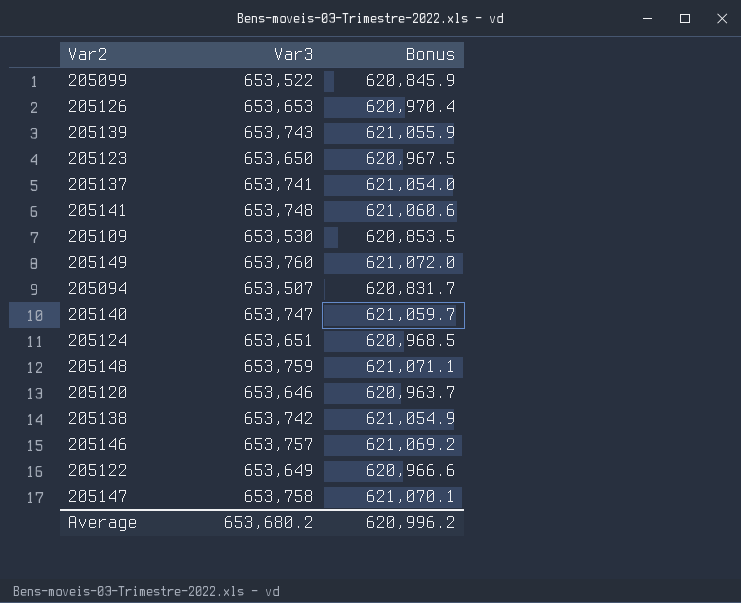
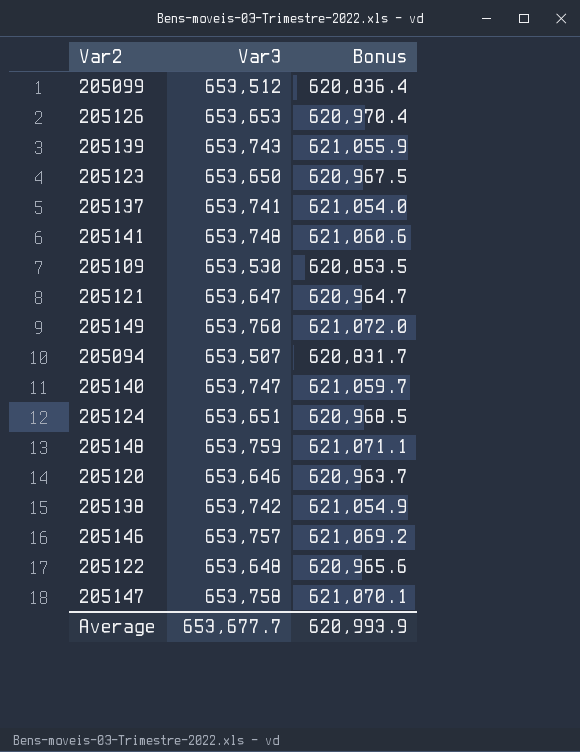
205099 | Var3: 653,522 -> 653,512
205099 | Bonus: 620,845.9 -> 620,836.4
row 205121: none -> 653,647 | 620,964.7
205122 | Var3: 653,649 -> 653,648
205122 | Bonus: 620,966.6 -> 620,965.6
Average | Var3: 653,680.2 -> 653,677.7
Average | Bonus: 620,996.2 -> 620,993.9

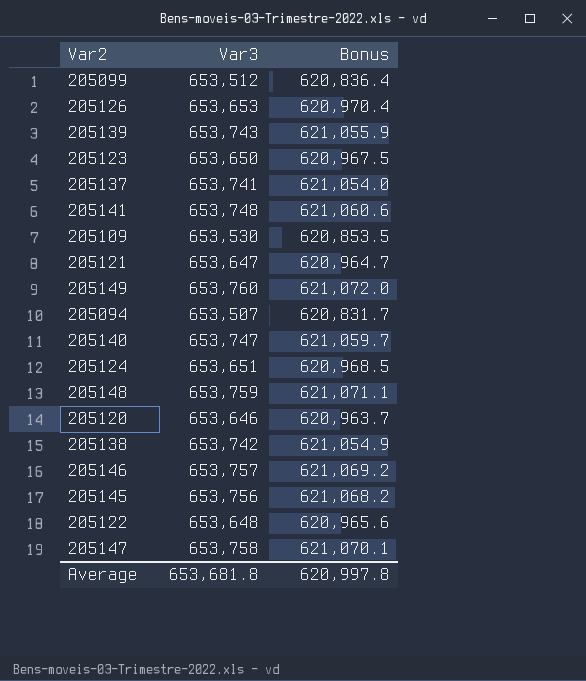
row 205145: none -> 653,756 | 621,068.2
Average | Var3: 653,677.7 -> 653,681.8
Average | Bonus: 620,993.9 -> 620,997.8

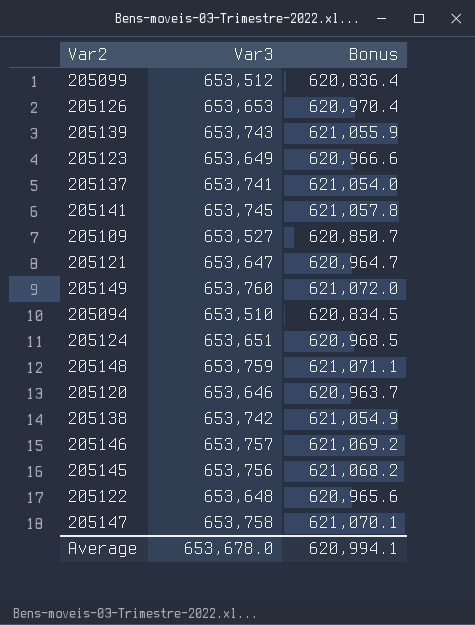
row 205140: 653,747 | 621,059.7 -> none
205123 | Var3: 653,650 -> 653,649
205123 | Bonus: 620,967.5 -> 620,966.6
205141 | Var3: 653,748 -> 653,745
205141 | Bonus: 621,060.6 -> 621,057.8
205109 | Var3: 653,530 -> 653,527
205109 | Bonus: 620,853.5 -> 620,850.7
205094 | Var3: 653,507 -> 653,510
205094 | Bonus: 620,831.7 -> 620,834.5
Average | Var3: 653,681.8 -> 653,678.0
Average | Bonus: 620,997.8 -> 620,994.1

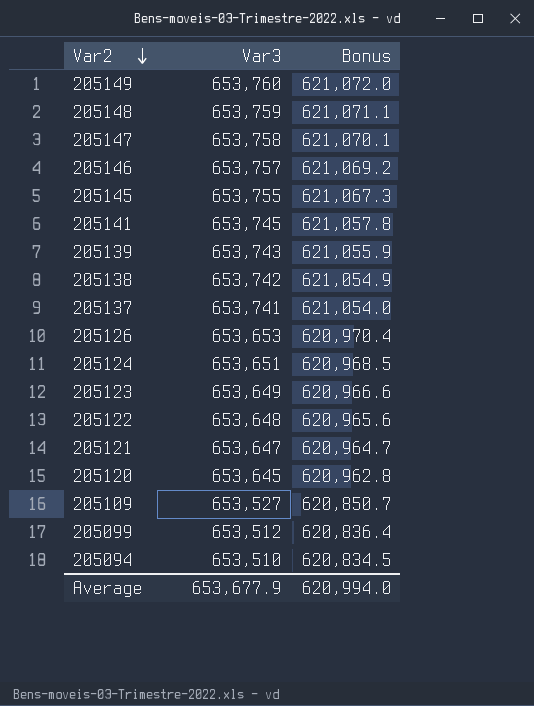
row order: none -> Var2 descending
205145 | Var3: 653,756 -> 653,755
205145 | Bonus: 621,068.2 -> 621,067.3
205120 | Var3: 653,646 -> 653,645
205120 | Bonus: 620,963.7 -> 620,962.8
Average | Var3: 653,678.0 -> 653,677.9
Average | Bonus: 620,994.1 -> 620,994.0

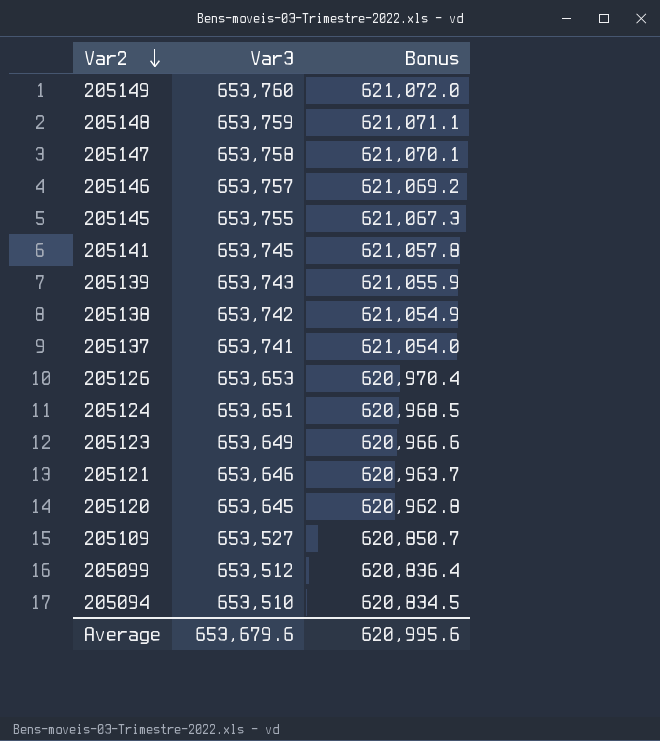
row 205122: 653,648 | 620,965.6 -> none
205121 | Var3: 653,647 -> 653,646
205121 | Bonus: 620,964.7 -> 620,963.7
Average | Var3: 653,677.9 -> 653,679.6
Average | Bonus: 620,994.0 -> 620,995.6

